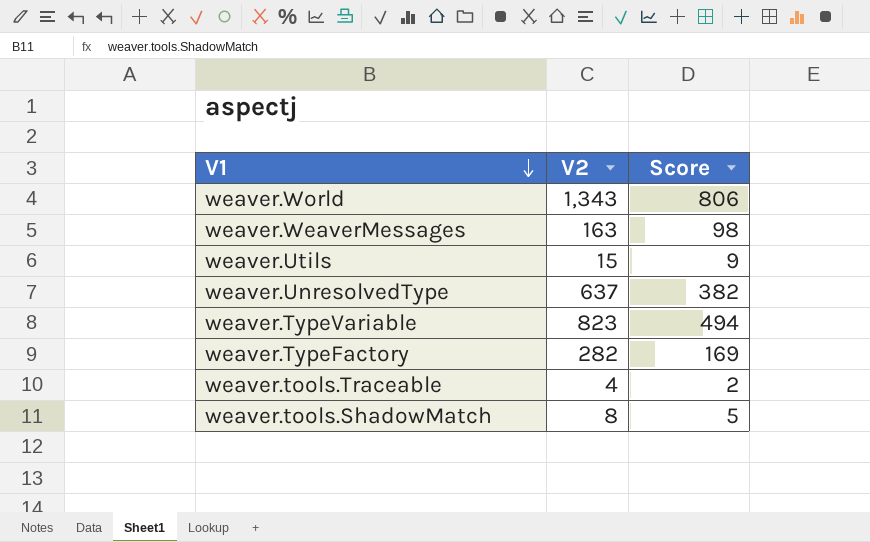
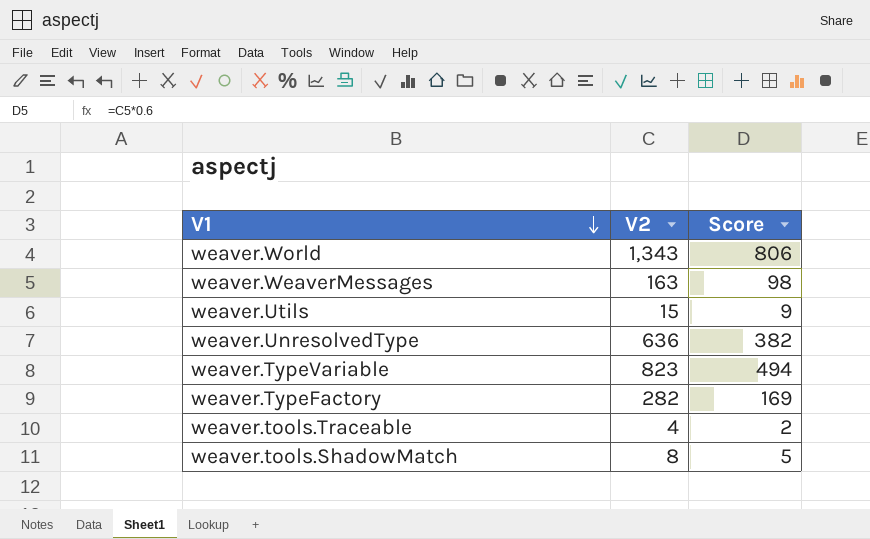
weaver.UnresolvedType | V2: 637 -> 636

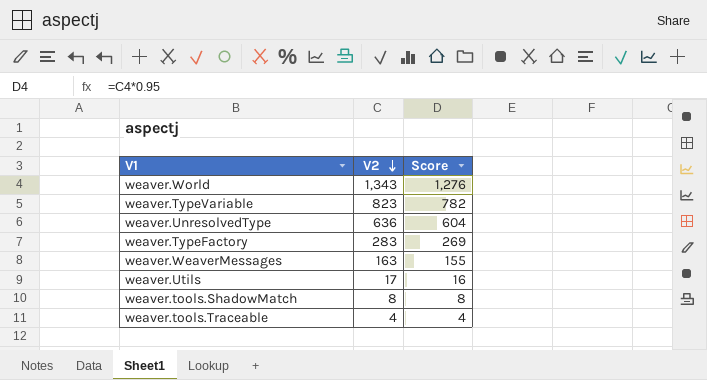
row order: V1 descending -> V2 descending
column Score | formula: [V2] * 0.6 -> [V2] * 0.95
weaver.TypeFactory | V2: 282 -> 283
weaver.Utils | V2: 15 -> 17

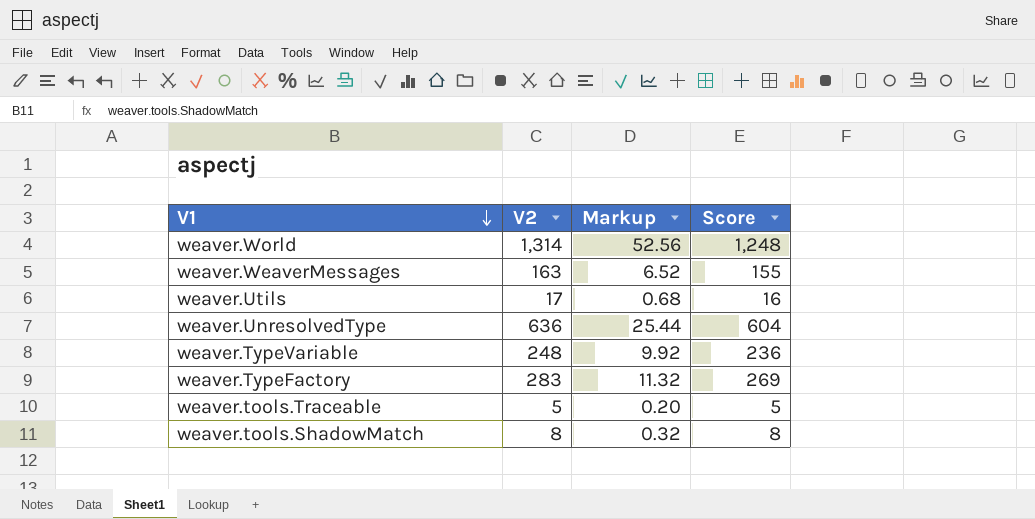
row order: V2 descending -> V1 descending
column Markup | formula: none -> [V2] * 0.04
weaver.World | V2: 1,343 -> 1,314
weaver.World | Score: 1,276 -> 1,248
weaver.TypeVariable | V2: 823 -> 248
weaver.TypeVariable | Score: 782 -> 236
weaver.tools.Traceable | V2: 4 -> 5
weaver.tools.Traceable | Score: 4 -> 5

